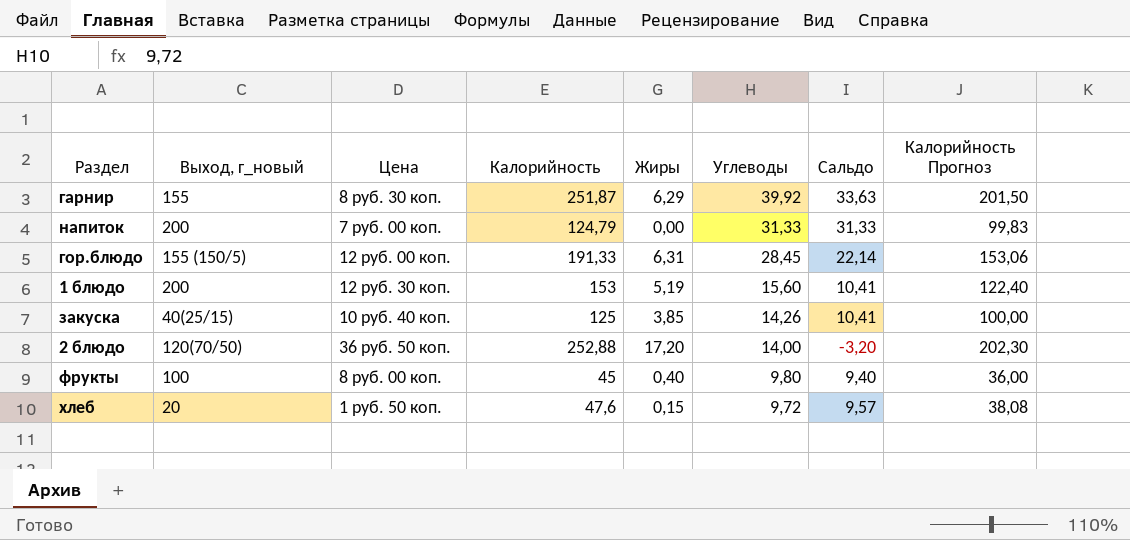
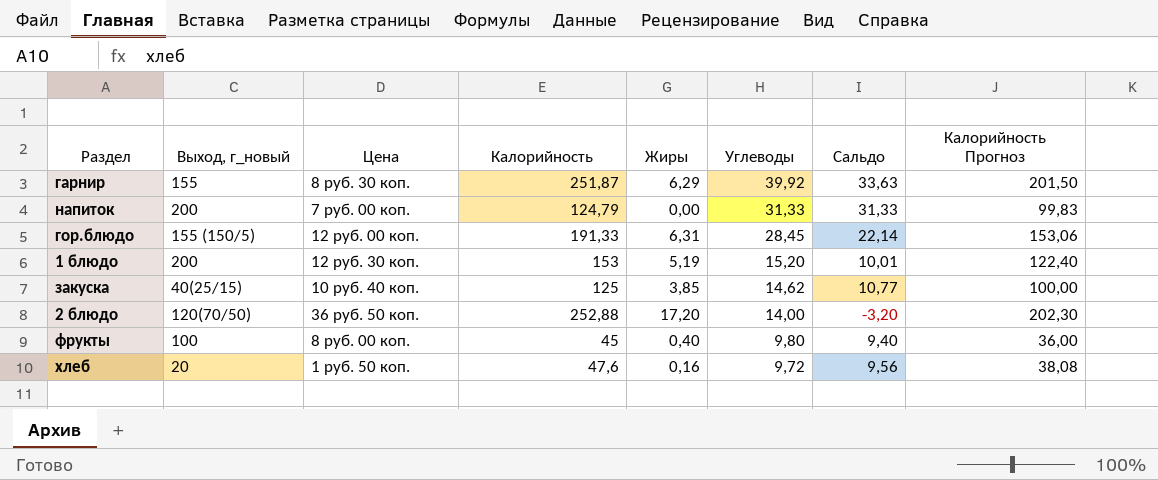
1 блюдо | Углеводы: 15,60 -> 15,20
1 блюдо | Сальдо: 10,41 -> 10,01
закуска | Углеводы: 14,26 -> 14,62
закуска | Сальдо: 10,41 -> 10,77
хлеб | Жиры: 0,15 -> 0,16
хлеб | Сальдо: 9,57 -> 9,56

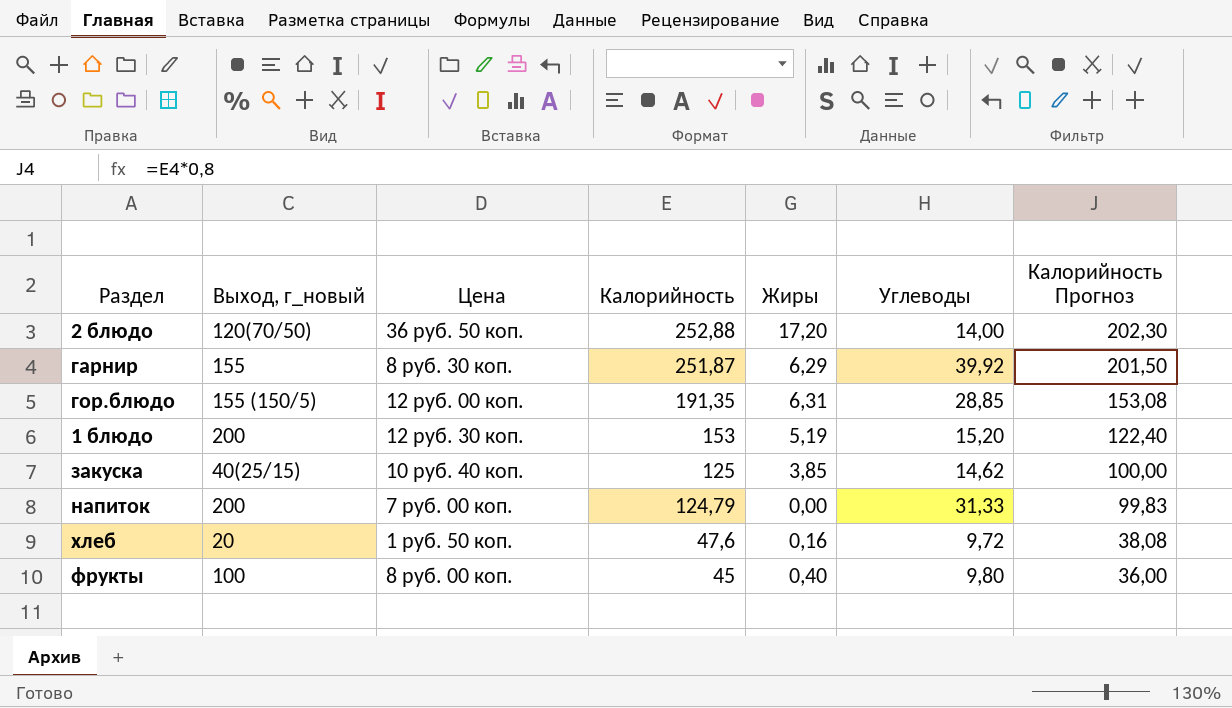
row order: Углеводы descending -> Калорийность descending
column Сальдо | formula: [Углеводы] - [Жиры] -> none
гор.блюдо | Калорийность: 191,33 -> 191,35
гор.блюдо | Углеводы: 28,45 -> 28,85
гор.блюдо | Калорийность Прогноз: 153,06 -> 153,08

